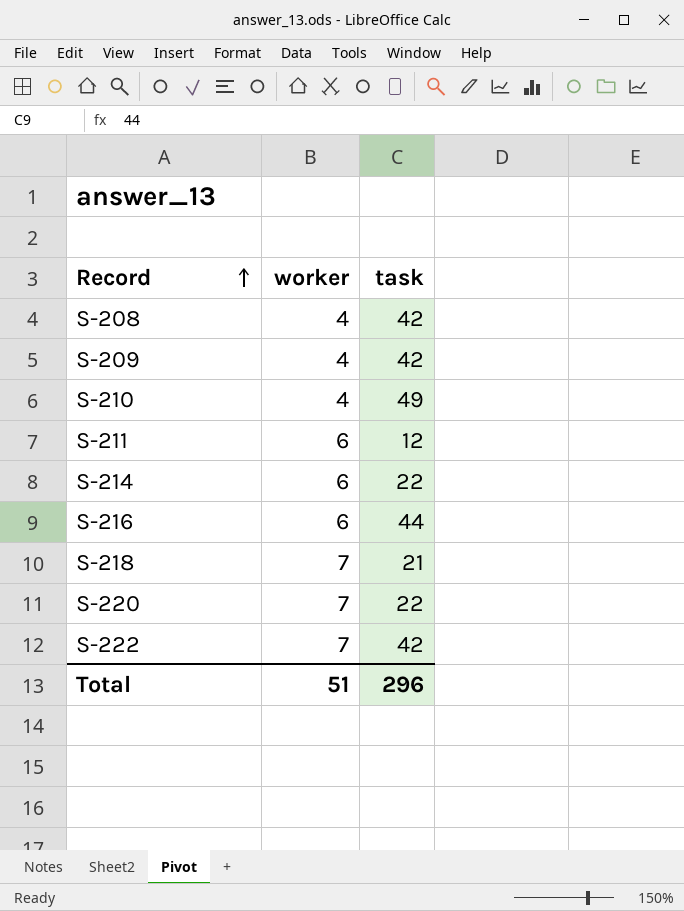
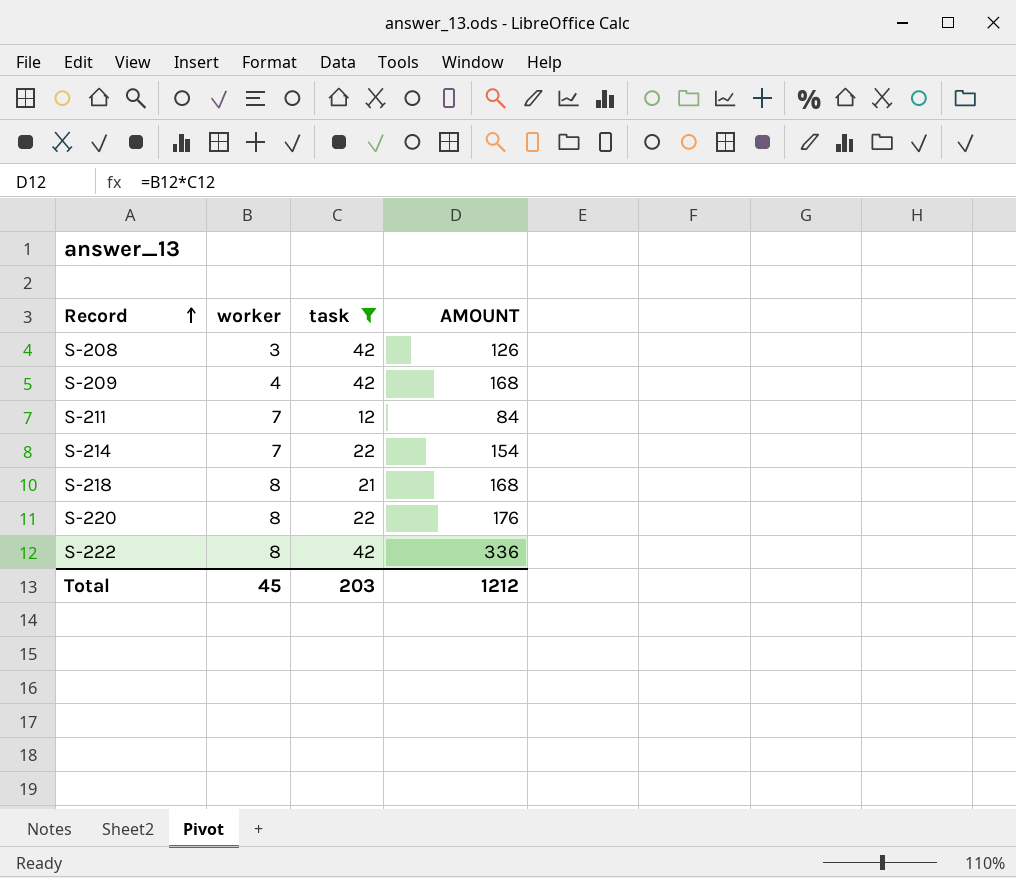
filter: none -> task <= 42
column AMOUNT | formula: none -> [worker] * [task]
S-208 | worker: 4 -> 3
S-211 | worker: 6 -> 7
S-214 | worker: 6 -> 7
S-218 | worker: 7 -> 8
S-220 | worker: 7 -> 8
S-222 | worker: 7 -> 8
Total | worker: 51 -> 45
Total | task: 296 -> 203

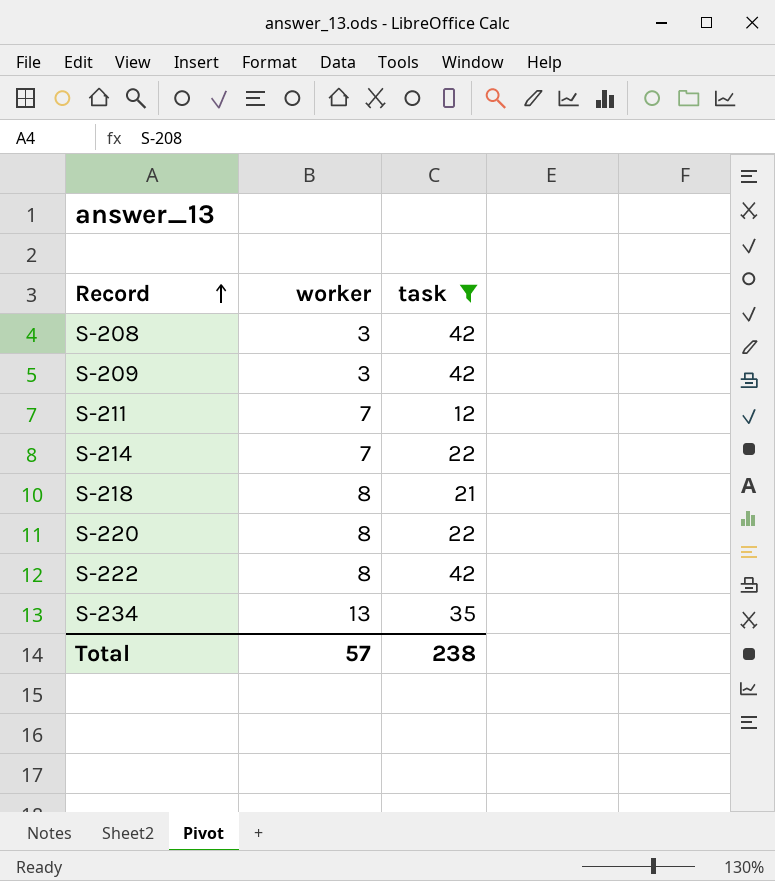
column AMOUNT | formula: [worker] * [task] -> none
S-209 | worker: 4 -> 3
row S-234: none -> 13 | 35
Total | worker: 45 -> 57
Total | task: 203 -> 238

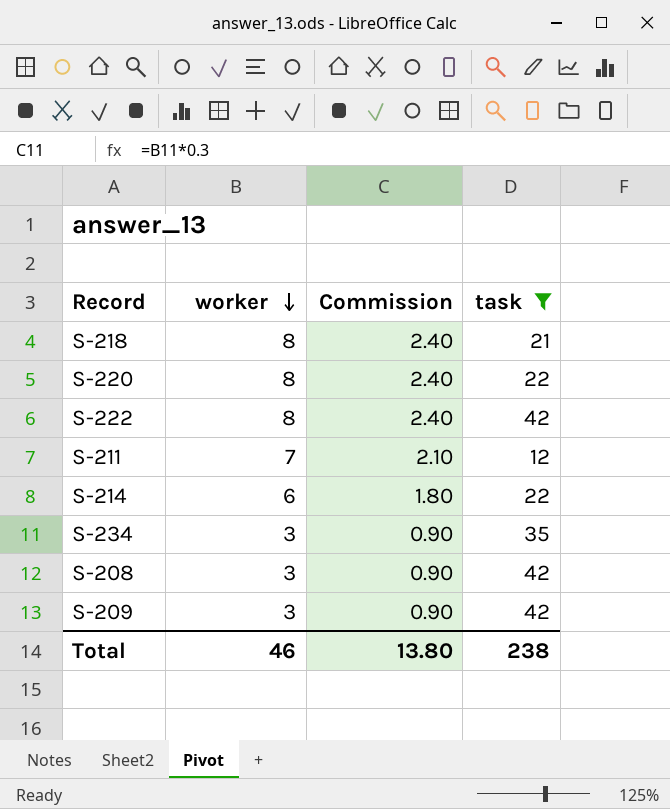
row order: Record ascending -> worker descending
column Commission | formula: none -> [worker] * 0.3
S-214 | worker: 7 -> 6
S-234 | worker: 13 -> 3
Total | worker: 57 -> 46

